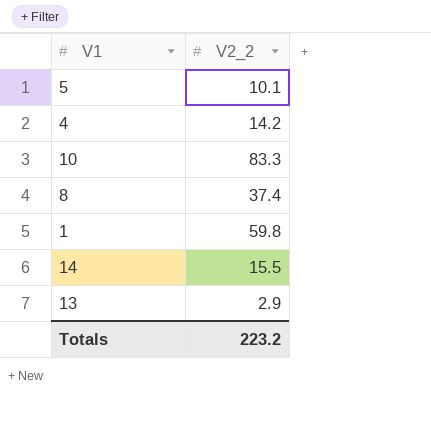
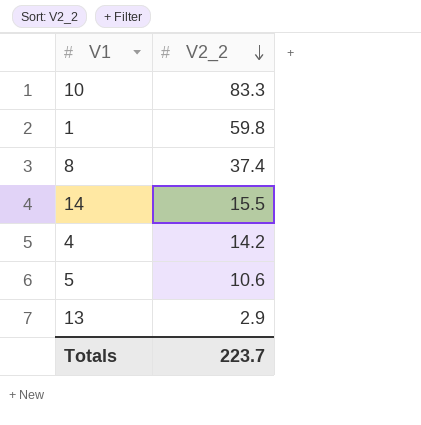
row order: none -> V2_2 descending
5 | V2_2: 10.1 -> 10.6
Totals | V2_2: 223.2 -> 223.7

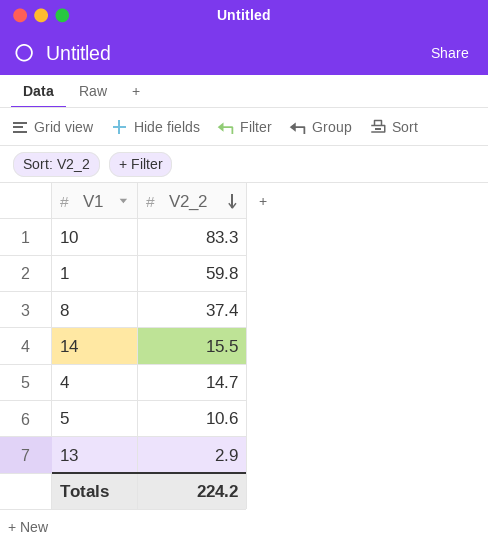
4 | V2_2: 14.2 -> 14.7
Totals | V2_2: 223.7 -> 224.2

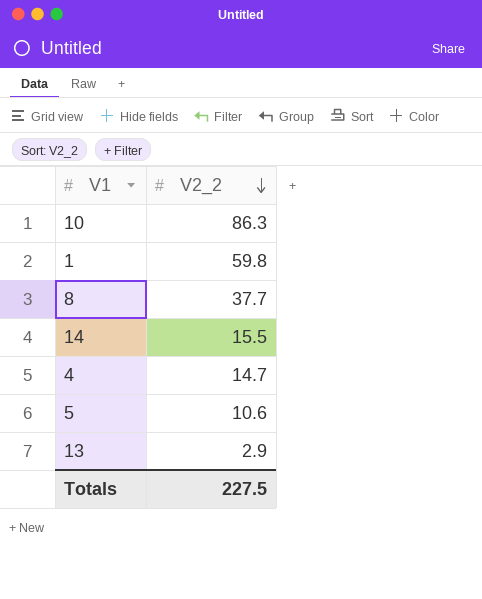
10 | V2_2: 83.3 -> 86.3
8 | V2_2: 37.4 -> 37.7
Totals | V2_2: 224.2 -> 227.5

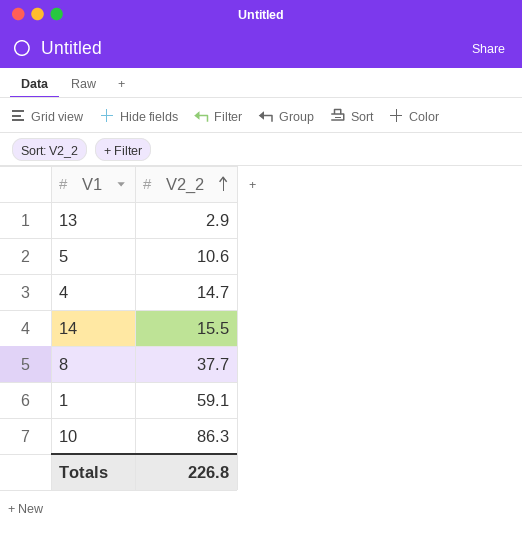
row order: V2_2 descending -> V2_2 ascending
1 | V2_2: 59.8 -> 59.1
Totals | V2_2: 227.5 -> 226.8

